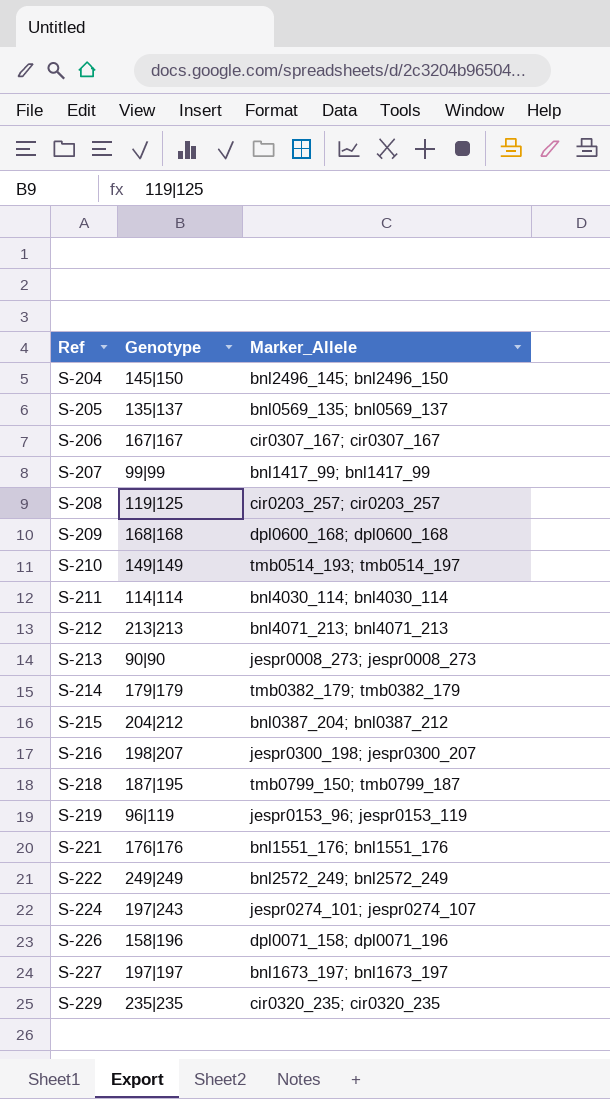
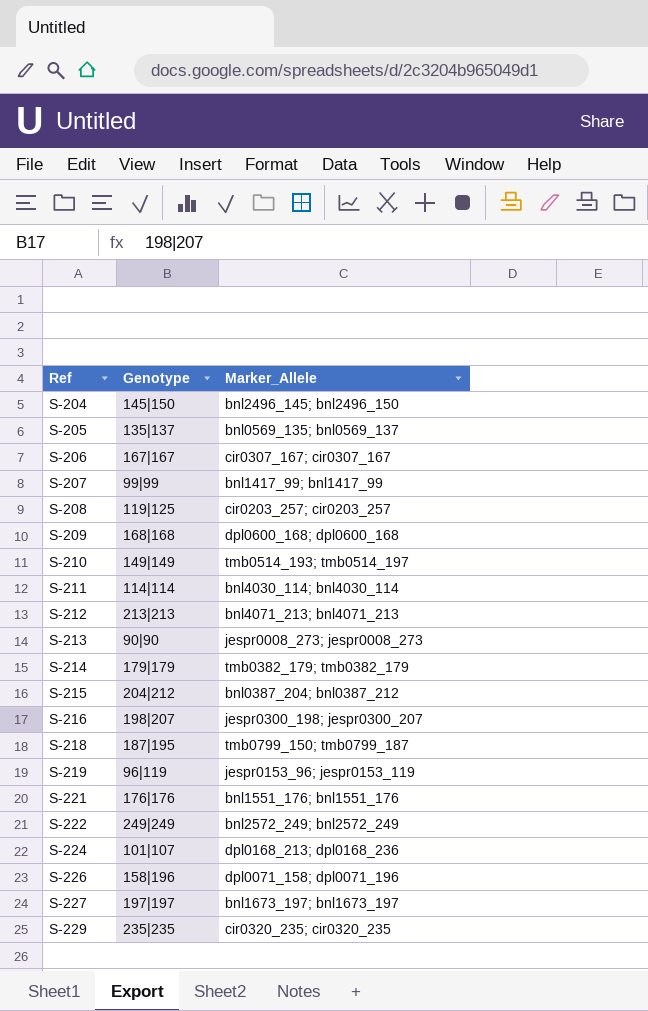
S-224 | Genotype: 197|243 -> 101|107
S-224 | Marker_Allele: jespr0274_101; jespr0274_107 -> dpl0168_213; dpl0168_236

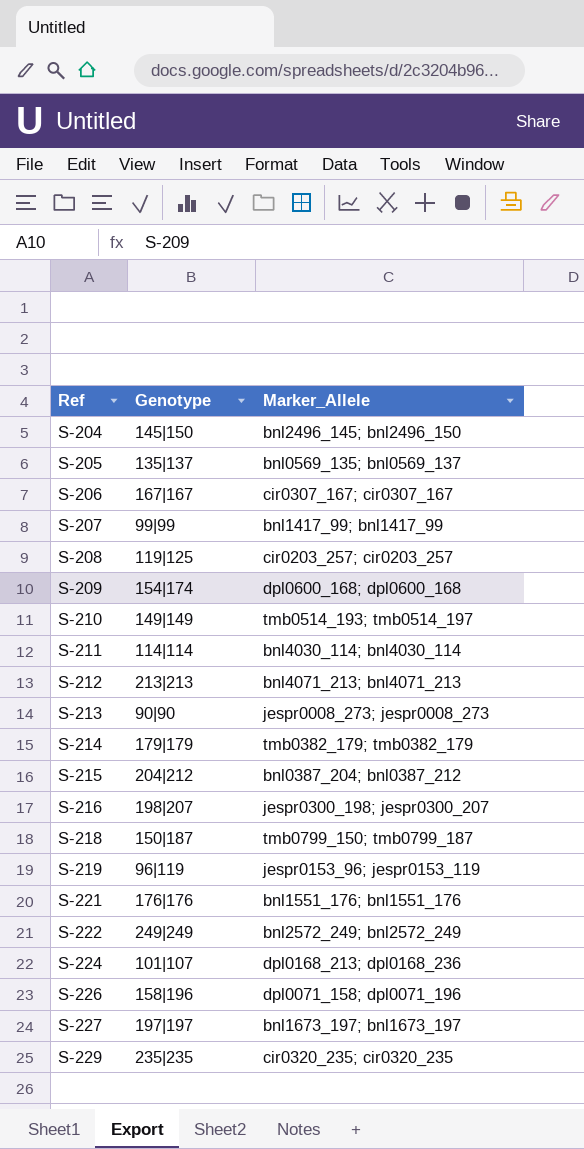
S-209 | Genotype: 168|168 -> 154|174
S-218 | Genotype: 187|195 -> 150|187

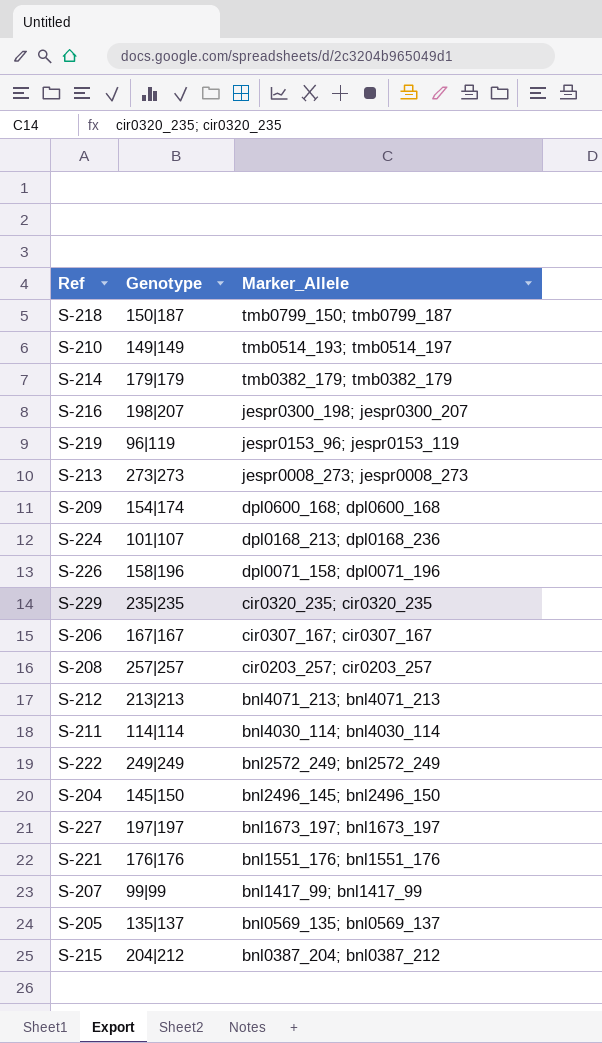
row order: Ref ascending -> Marker_Allele descending
S-213 | Genotype: 90|90 -> 273|273
S-208 | Genotype: 119|125 -> 257|257

